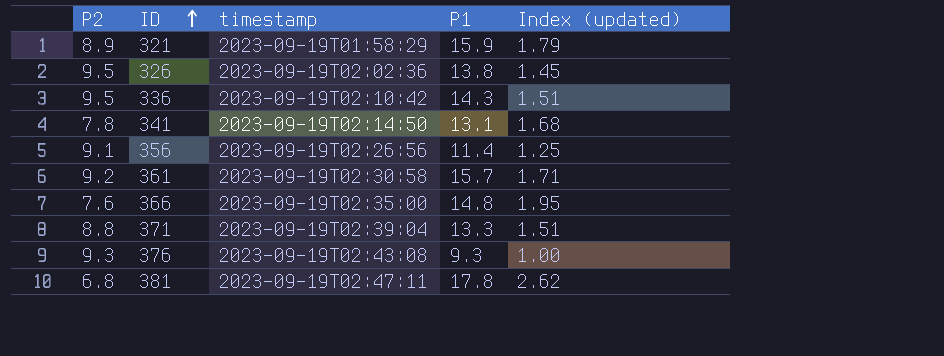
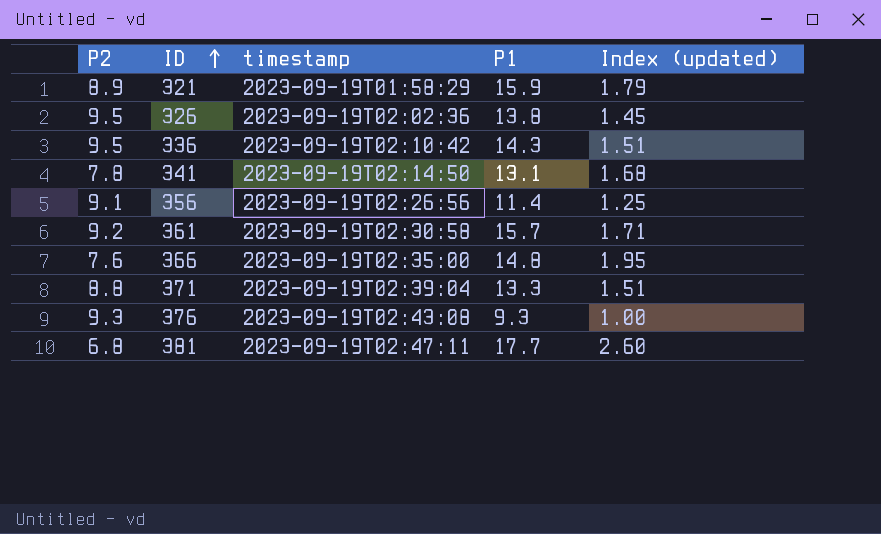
381 | P1: 17.8 -> 17.7
381 | Index (updated): 2.62 -> 2.60

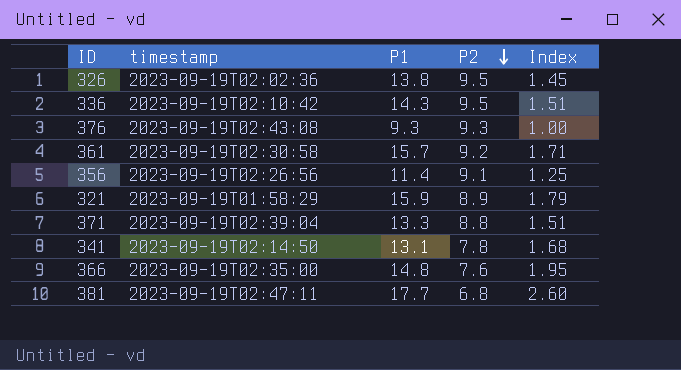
row order: ID ascending -> P2 descending
column P2 | position: 1 -> 4
column name: Index (updated) -> Index

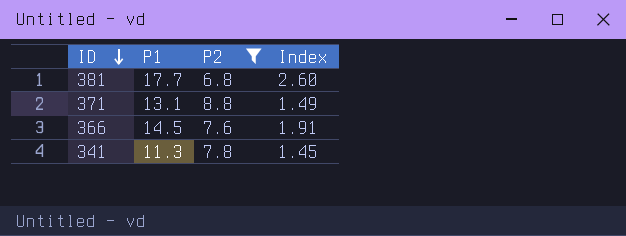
filter: none -> P2 <= 8.8
row order: P2 descending -> ID descending
column timestamp | position: 2 -> none
371 | P1: 13.3 -> 13.1
371 | Index: 1.51 -> 1.49
366 | P1: 14.8 -> 14.5
366 | Index: 1.95 -> 1.91
341 | P1: 13.1 -> 11.3
341 | Index: 1.68 -> 1.45

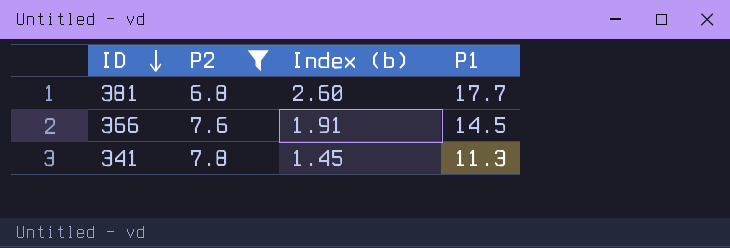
column name: Index -> Index (b)
column P1 | position: 2 -> 4
row 371: 13.1 | 8.8 | 1.49 -> none

